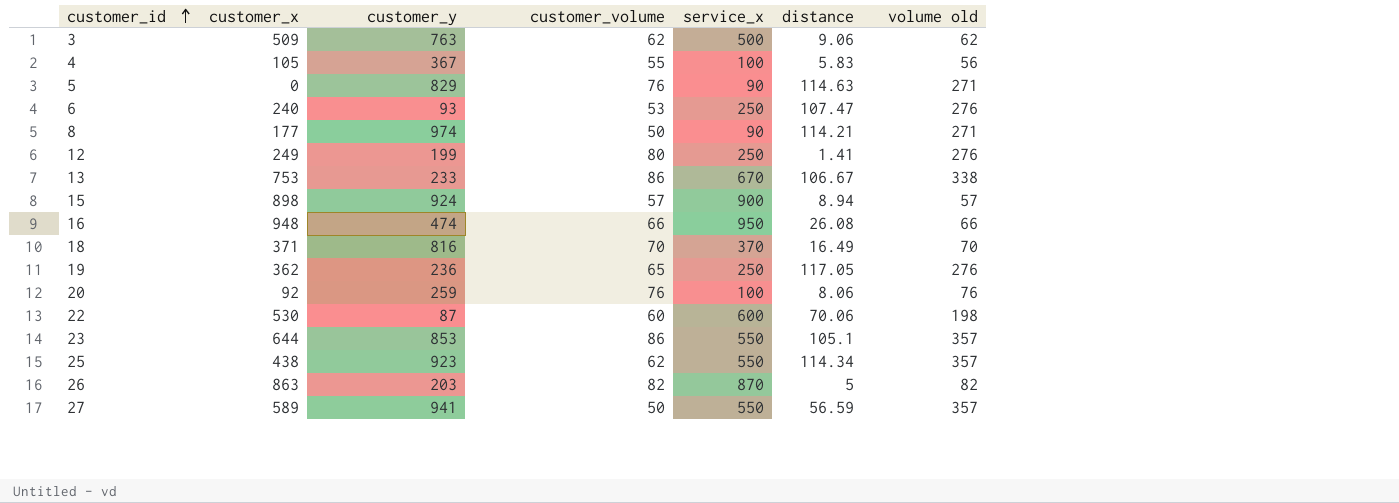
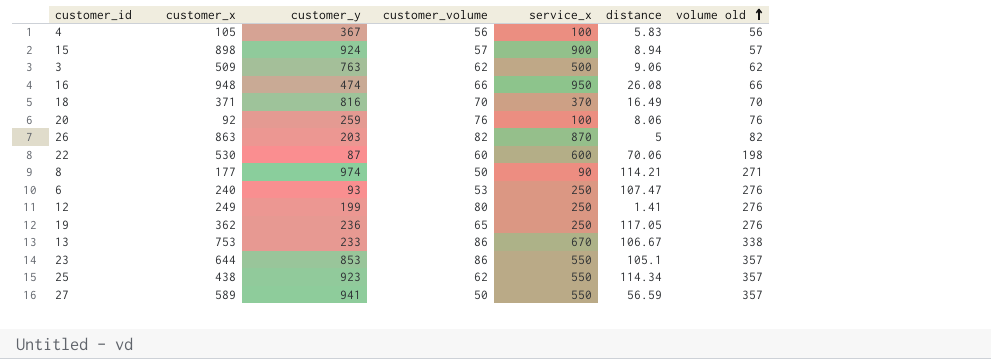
row order: customer_id ascending -> volume old ascending
row 5: 0 | 829 | 76 | 90 | 114.63 | 271 -> none
4 | customer_volume: 55 -> 56

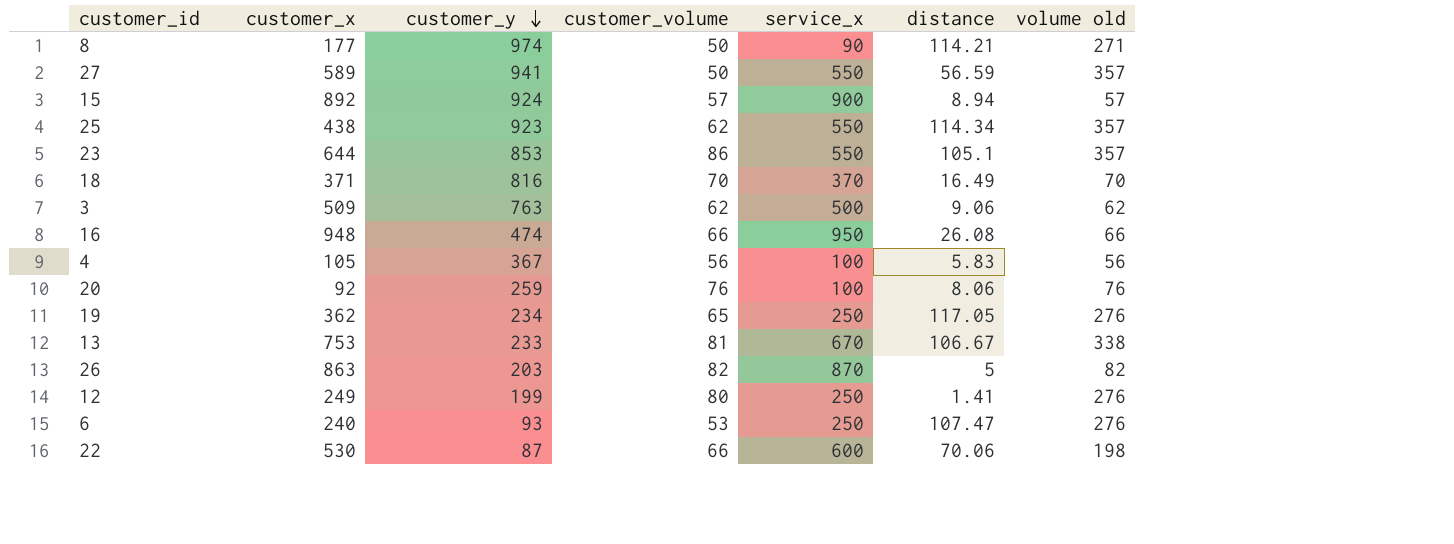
row order: volume old ascending -> customer_y descending
15 | customer_x: 898 -> 892
19 | customer_y: 236 -> 234
13 | customer_volume: 86 -> 81
22 | customer_volume: 60 -> 66

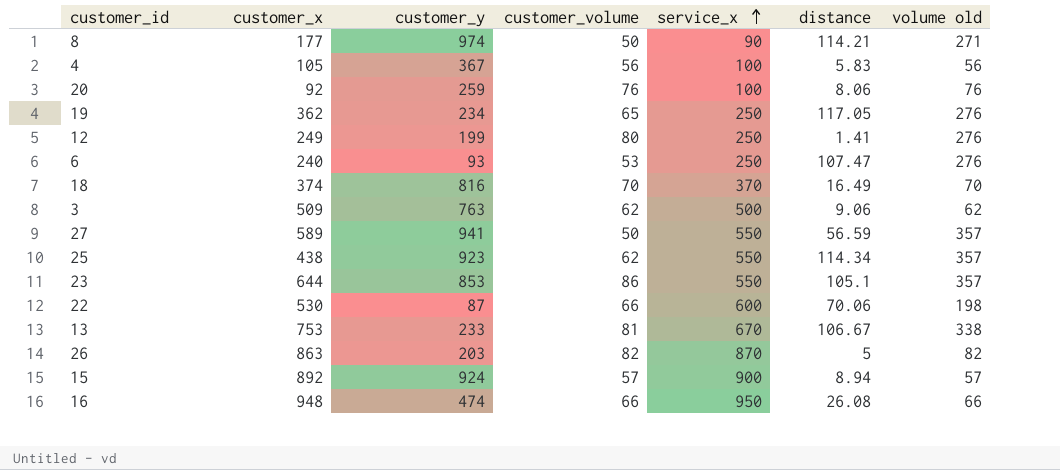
row order: customer_y descending -> service_x ascending
18 | customer_x: 371 -> 374

